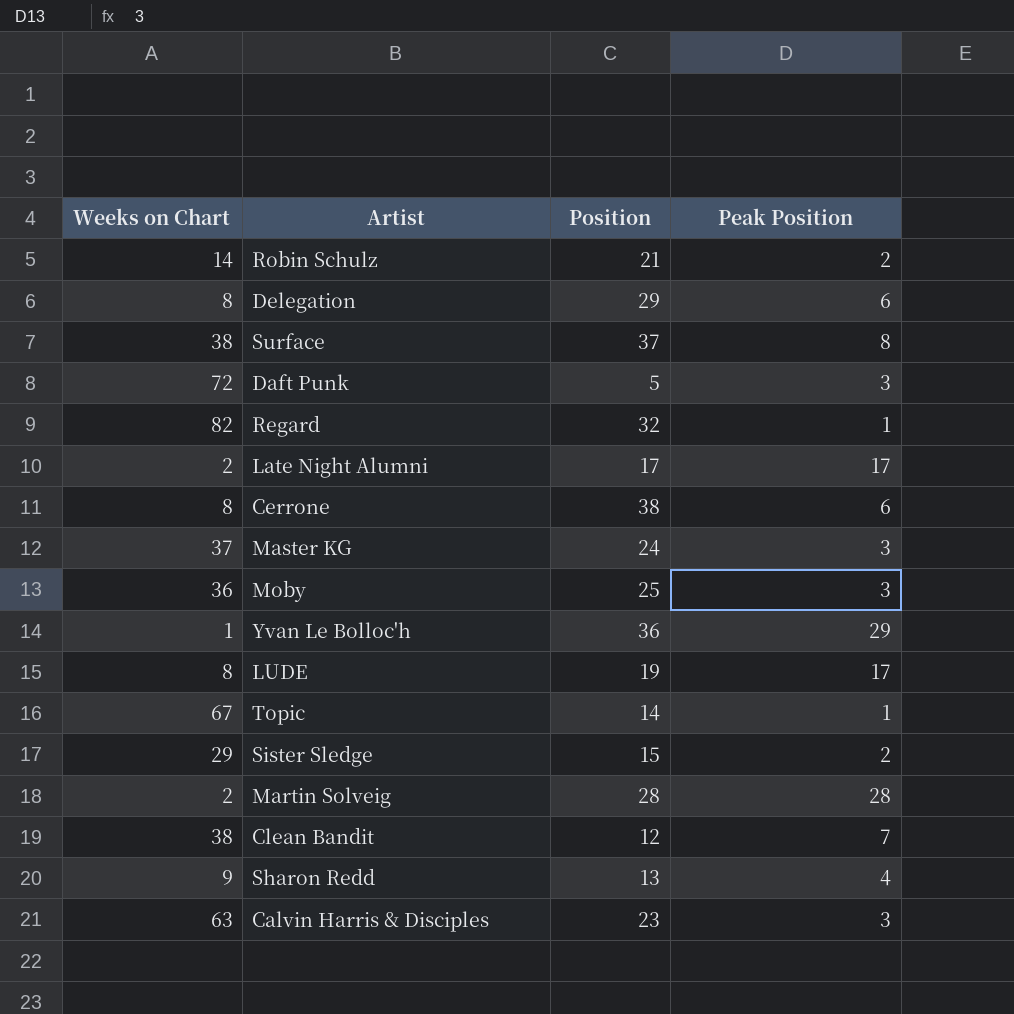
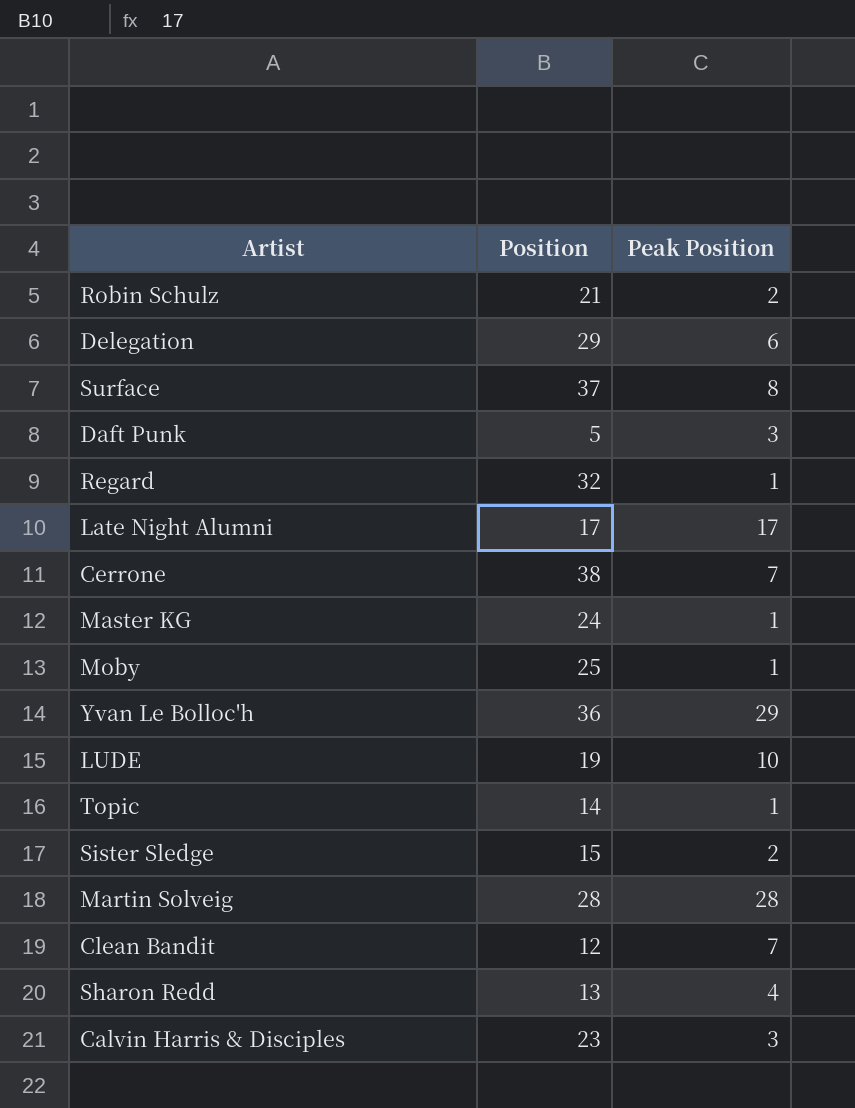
column Weeks on Chart | position: 1 -> none
Cerrone | Peak Position: 6 -> 7
Master KG | Peak Position: 3 -> 1
Moby | Peak Position: 3 -> 1
LUDE | Peak Position: 17 -> 10

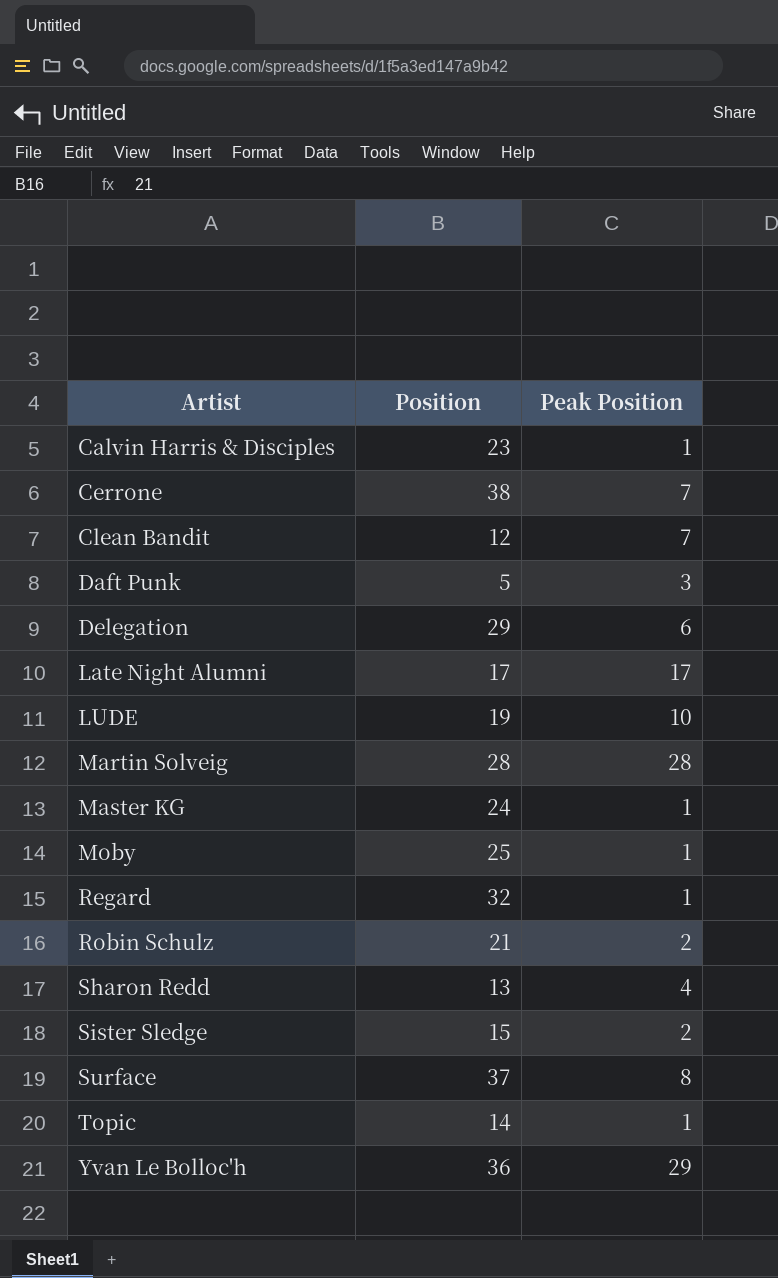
row order: none -> Artist ascending
Calvin Harris & Disciples | Peak Position: 3 -> 1

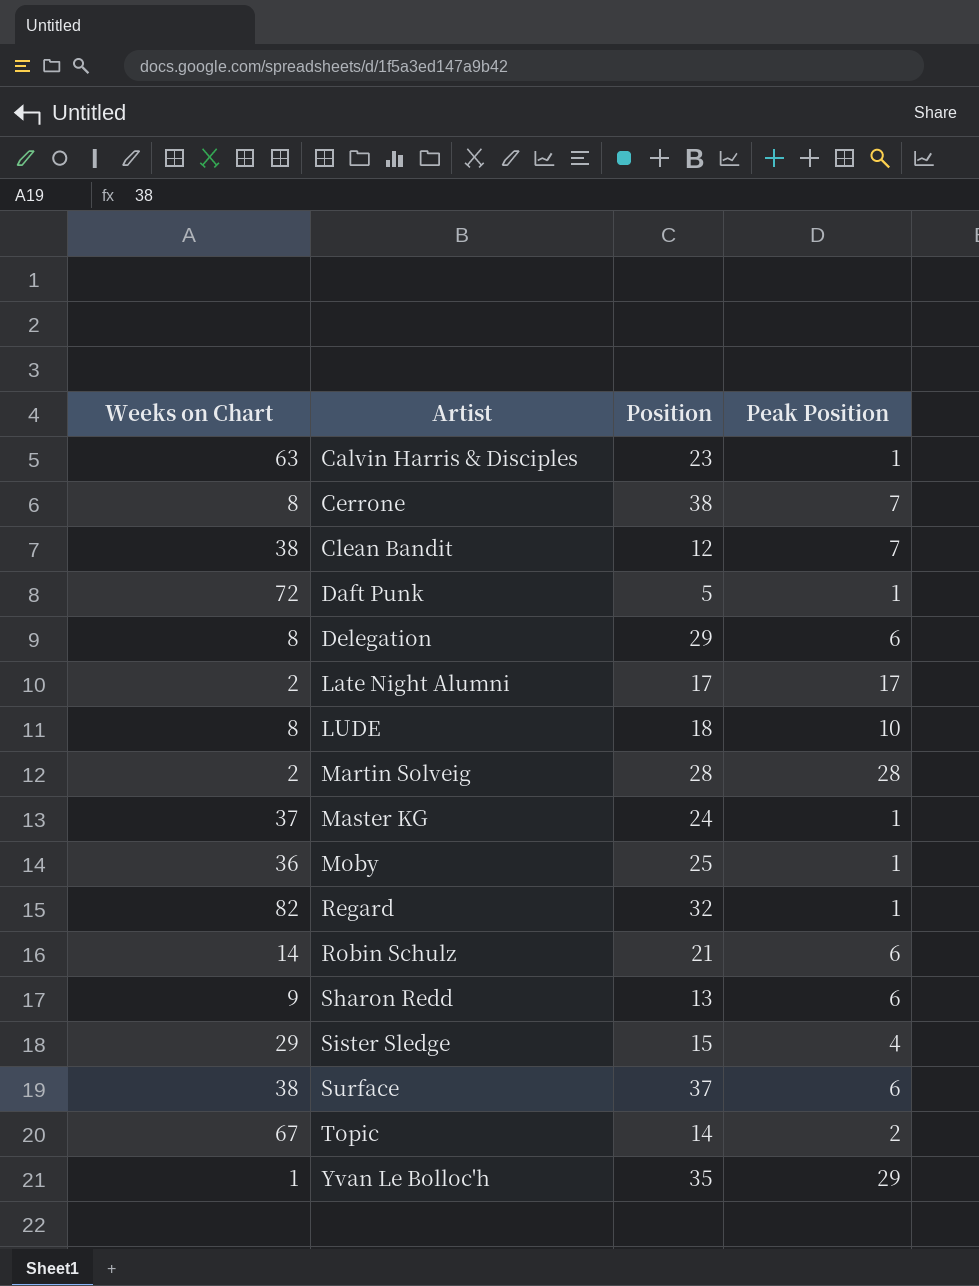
column Weeks on Chart | position: none -> 1
Daft Punk | Peak Position: 3 -> 1
LUDE | Position: 19 -> 18
Robin Schulz | Peak Position: 2 -> 6
Sharon Redd | Peak Position: 4 -> 6
Sister Sledge | Peak Position: 2 -> 4
Surface | Peak Position: 8 -> 6
Topic | Peak Position: 1 -> 2
Yvan Le Bolloc'h | Position: 36 -> 35

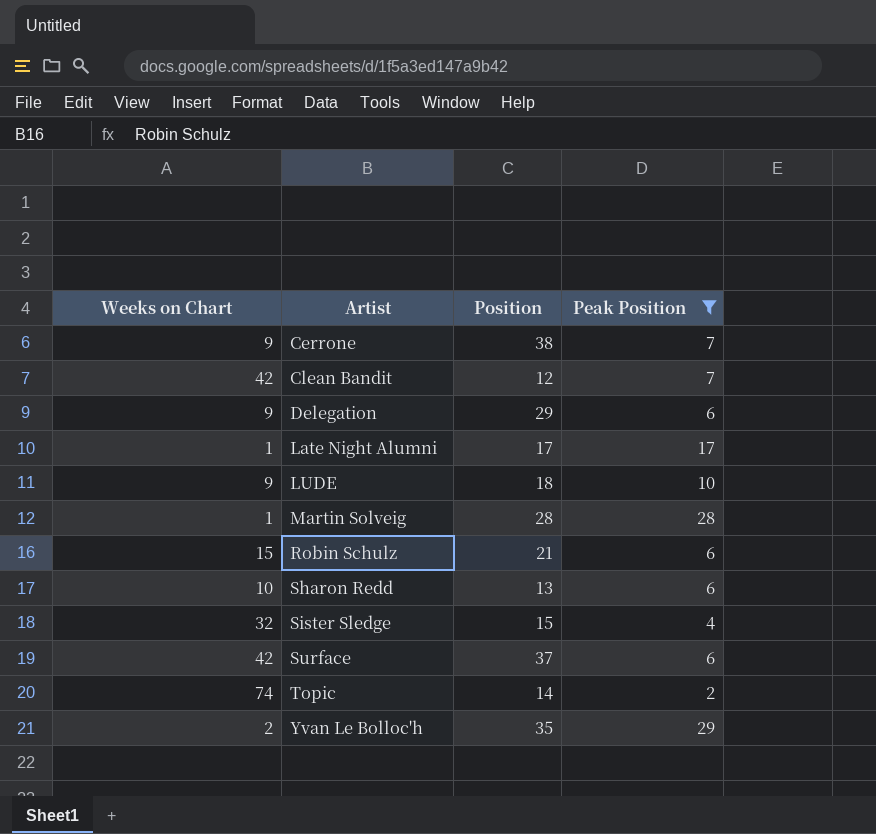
filter: none -> Peak Position != 1
Cerrone | Weeks on Chart: 8 -> 9
Clean Bandit | Weeks on Chart: 38 -> 42
Delegation | Weeks on Chart: 8 -> 9
Late Night Alumni | Weeks on Chart: 2 -> 1
LUDE | Weeks on Chart: 8 -> 9
Martin Solveig | Weeks on Chart: 2 -> 1
Robin Schulz | Weeks on Chart: 14 -> 15
Sharon Redd | Weeks on Chart: 9 -> 10
Sister Sledge | Weeks on Chart: 29 -> 32
Surface | Weeks on Chart: 38 -> 42
Topic | Weeks on Chart: 67 -> 74
Yvan Le Bolloc'h | Weeks on Chart: 1 -> 2

